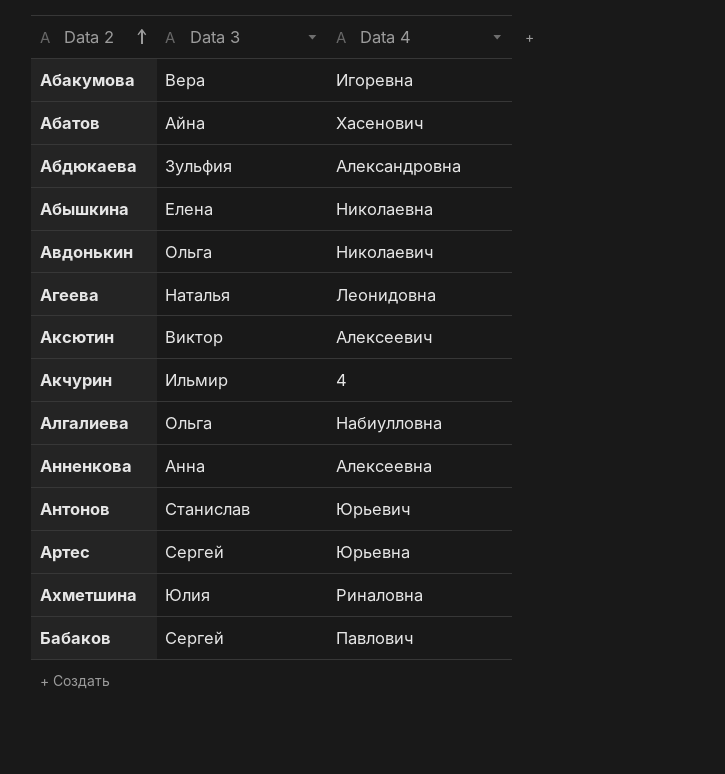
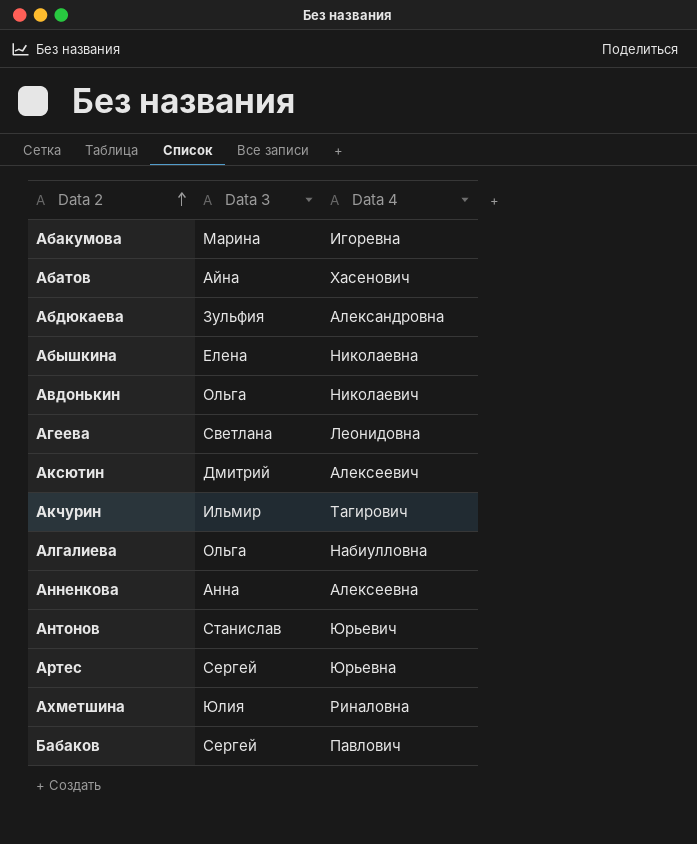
Абакумова | Data 3: Вера -> Марина
Агеева | Data 3: Наталья -> Светлана
Аксютин | Data 3: Виктор -> Дмитрий
Акчурин | Data 4: 4 -> Тагирович

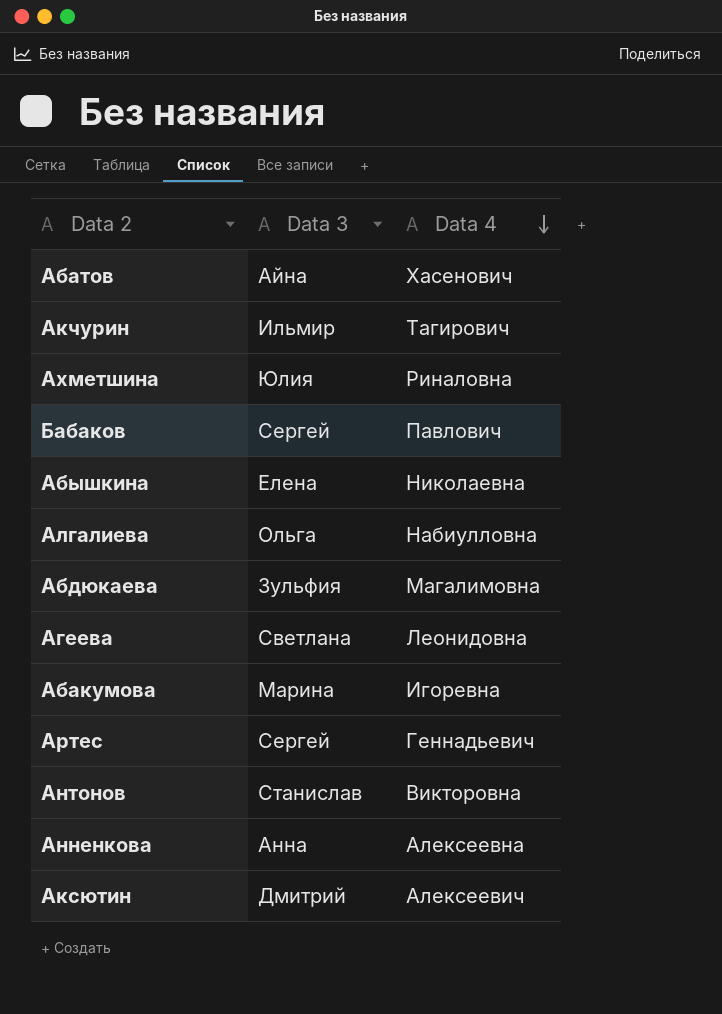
row order: Data 2 ascending -> Data 4 descending
row Авдонькин: Ольга | Николаевич -> none
Абдюкаева | Data 4: Александровна -> Магалимовна
Артес | Data 4: Юрьевна -> Геннадьевич
Антонов | Data 4: Юрьевич -> Викторовна

